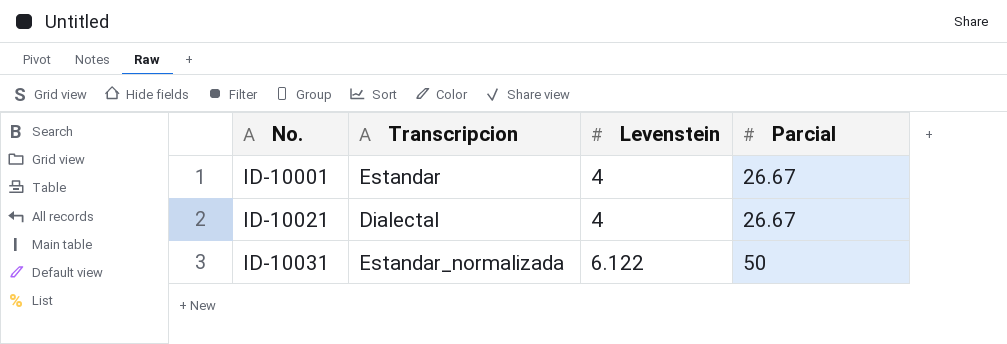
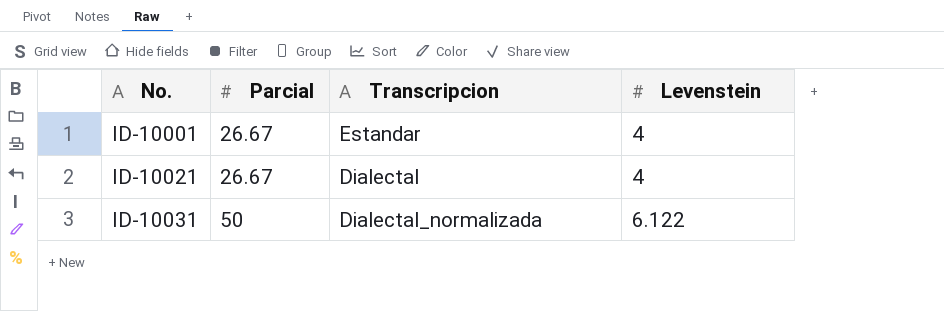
column Parcial | position: 4 -> 2
ID-10031 | Transcripcion: Estandar_normalizada -> Dialectal_normalizada

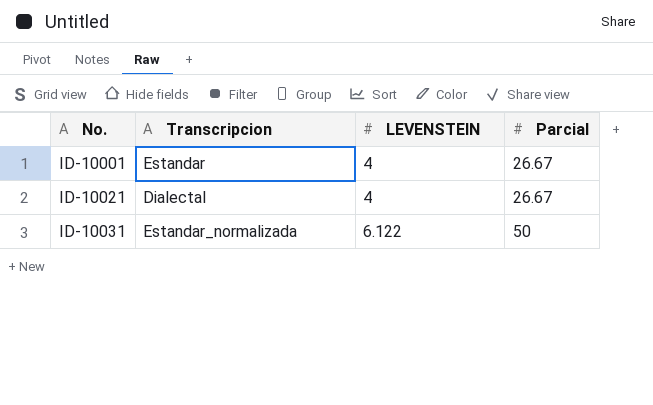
column name: Levenstein -> LEVENSTEIN
column Parcial | position: 2 -> 4
ID-10031 | Transcripcion: Dialectal_normalizada -> Estandar_normalizada

